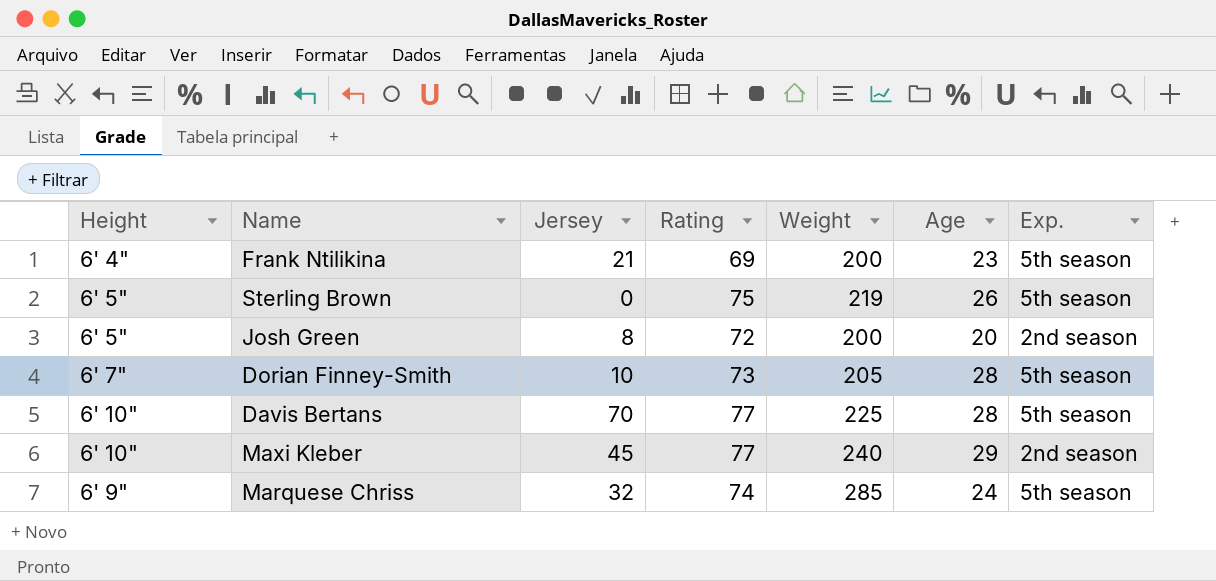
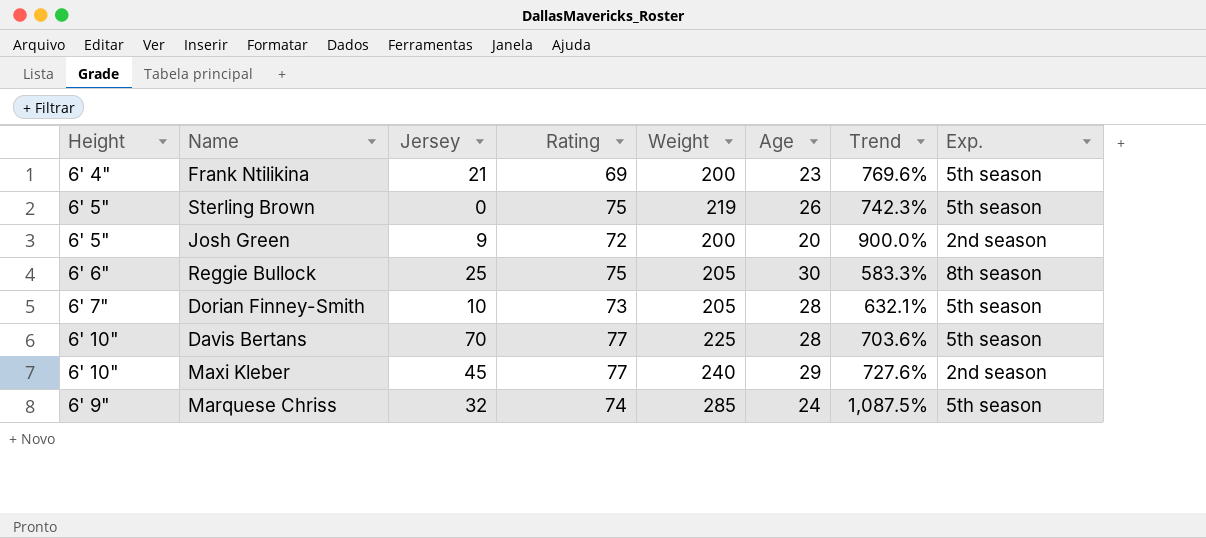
column Trend | formula: none -> ([Weight] - [Age]) / [Age]
Josh Green | Jersey: 8 -> 9
row Reggie Bullock: none -> 6' 6" | 25 | 75 | 205 | 30 | 583.3% | 8th season

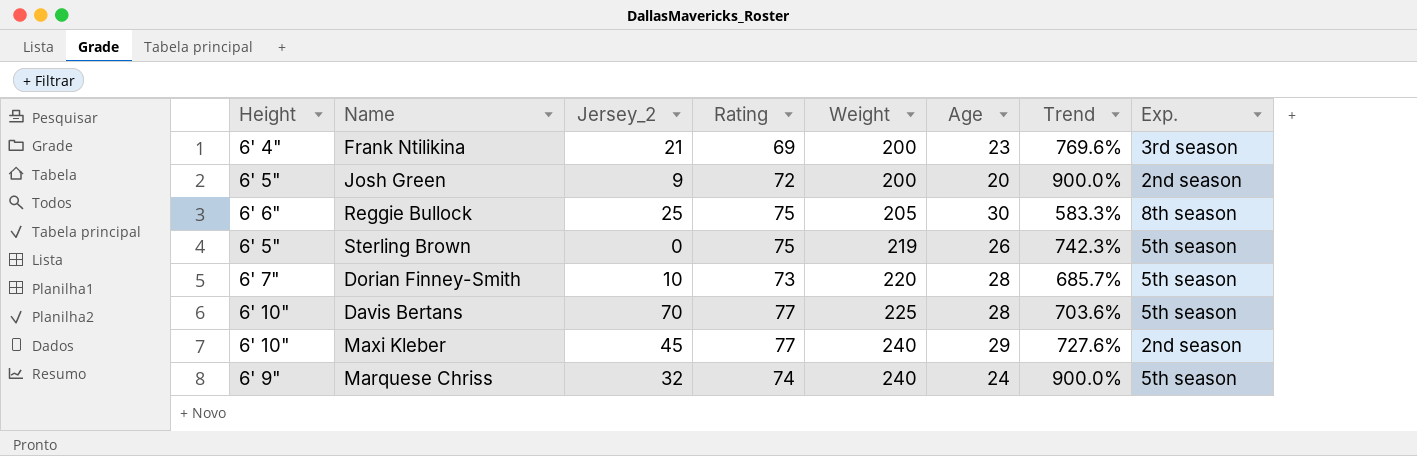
row order: none -> Weight ascending
column name: Jersey -> Jersey_2
Frank Ntilikina | Exp.: 5th season -> 3rd season
Dorian Finney-Smith | Weight: 205 -> 220
Dorian Finney-Smith | Trend: 632.1% -> 685.7%
Marquese Chriss | Weight: 285 -> 240
Marquese Chriss | Trend: 1,087.5% -> 900.0%

